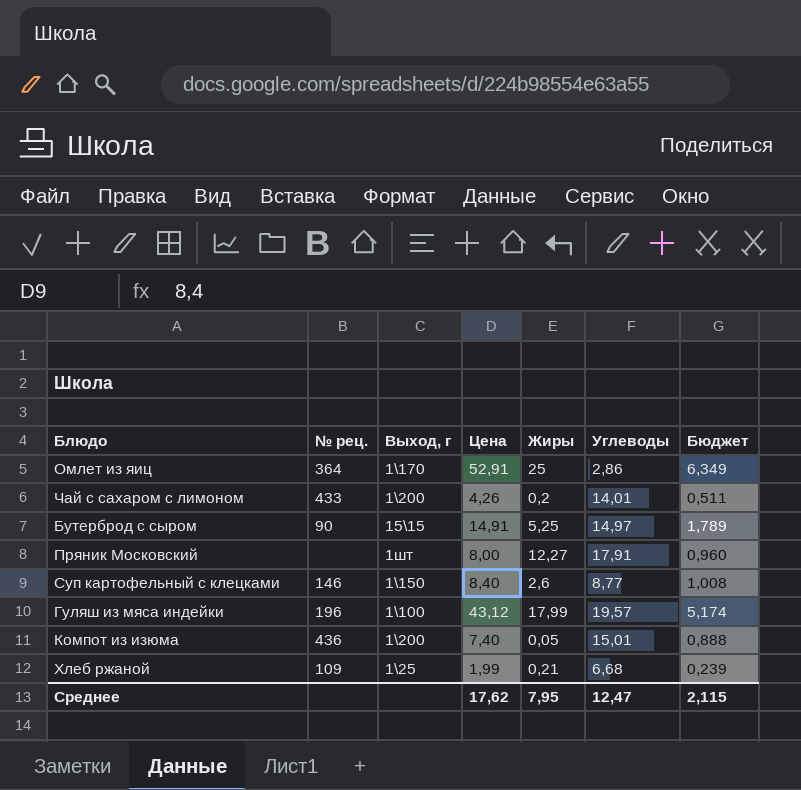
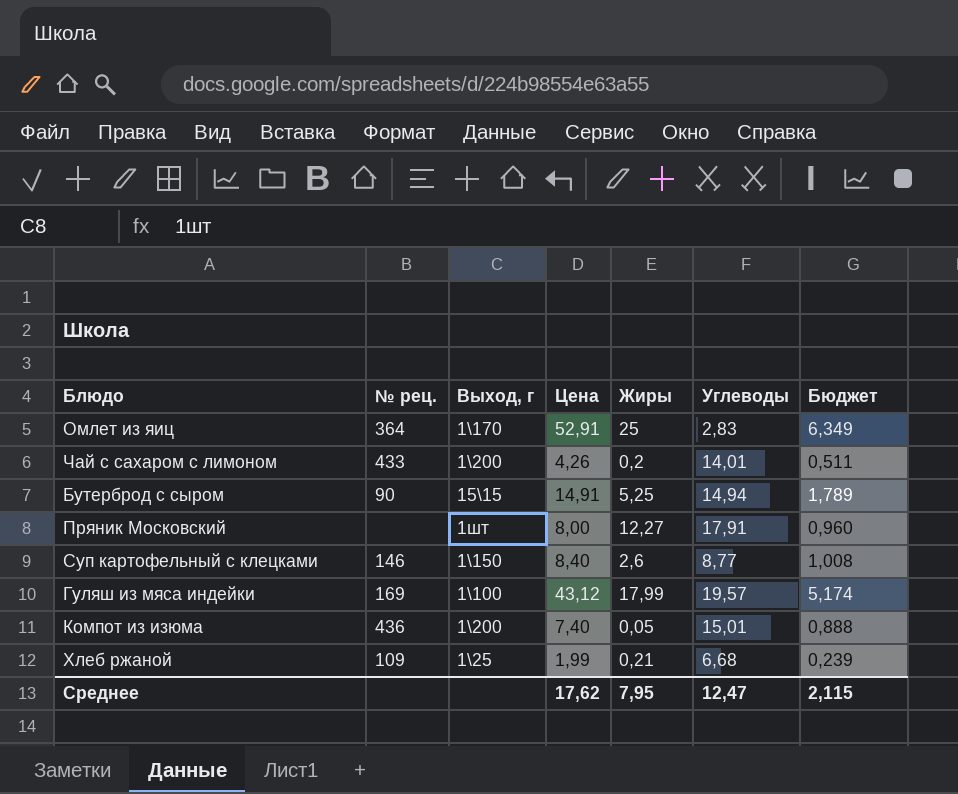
Омлет из яиц | Углеводы: 2,86 -> 2,83
Бутерброд с сыром | Углеводы: 14,97 -> 14,94
Гуляш из мяса индейки | № рец.: 196 -> 169

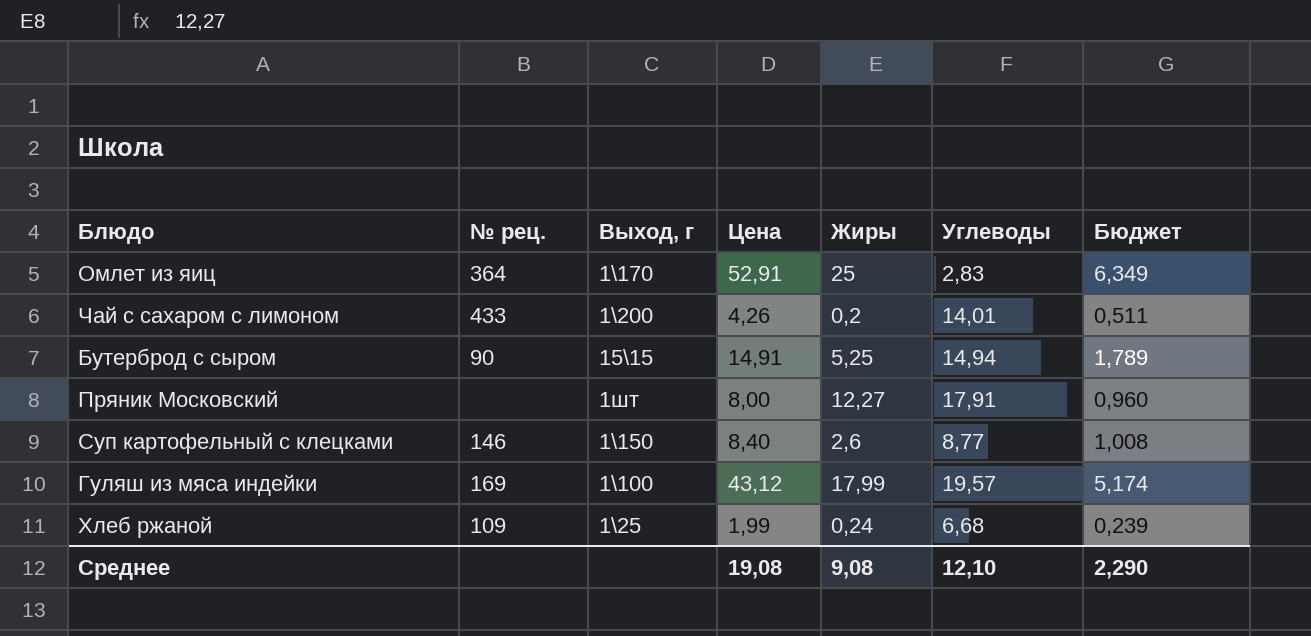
row Компот из изюма: 436 | 1\200 | 7,40 | 0,05 | 15,01 | 0,888 -> none
Хлеб ржаной | Жиры: 0,21 -> 0,24
Среднее | Цена: 17,62 -> 19,08
Среднее | Жиры: 7,95 -> 9,08
Среднее | Углеводы: 12,47 -> 12,10
Среднее | Бюджет: 2,115 -> 2,290

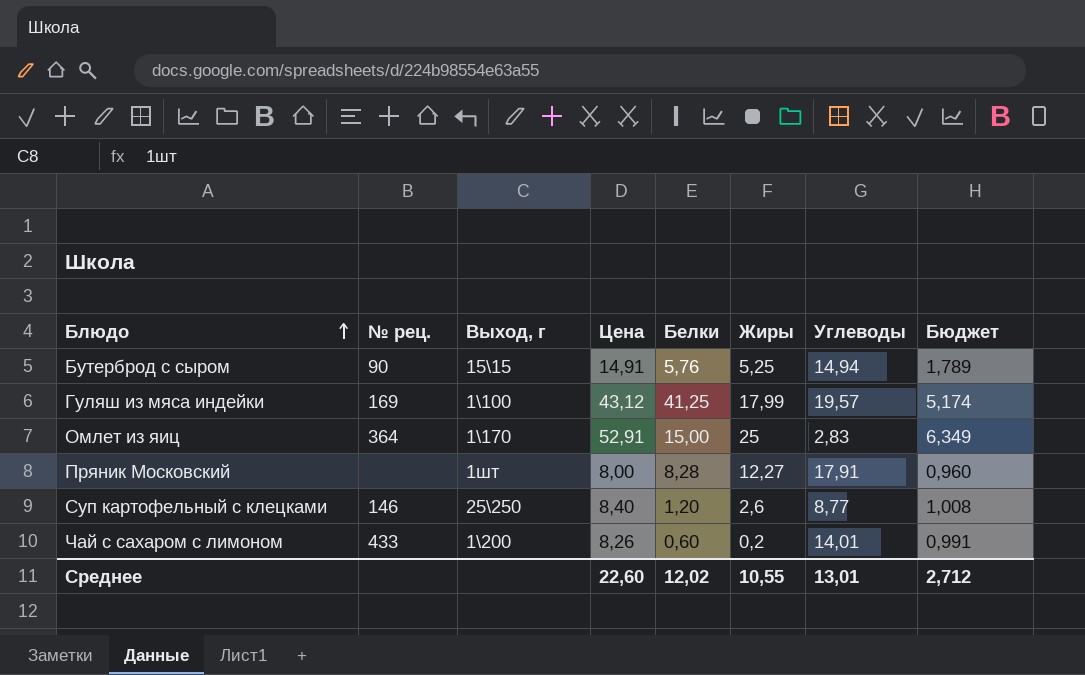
row order: none -> Блюдо ascending
column Белки | position: none -> 5
row Хлеб ржаной: 109 | 1\25 | 1,99 | 0,24 | 6,68 | 0,239 -> none
Суп картофельный с клецками | Выход, г: 1\150 -> 25\250
Чай с сахаром с лимоном | Цена: 4,26 -> 8,26
Чай с сахаром с лимоном | Бюджет: 0,511 -> 0,991
Среднее | Цена: 19,08 -> 22,60
Среднее | Жиры: 9,08 -> 10,55
Среднее | Углеводы: 12,10 -> 13,01
Среднее | Бюджет: 2,290 -> 2,712

